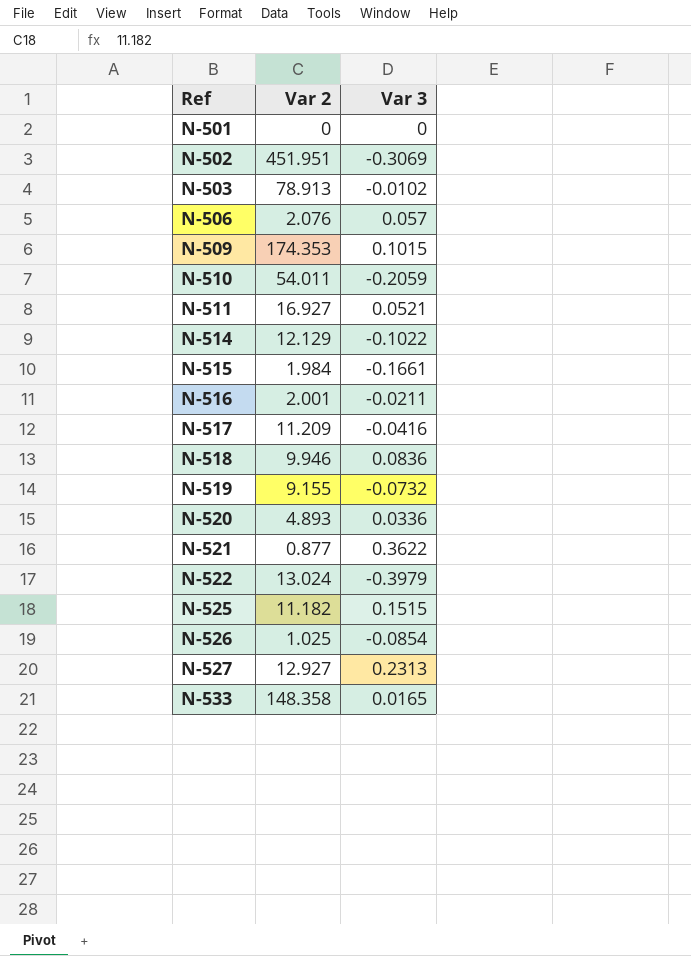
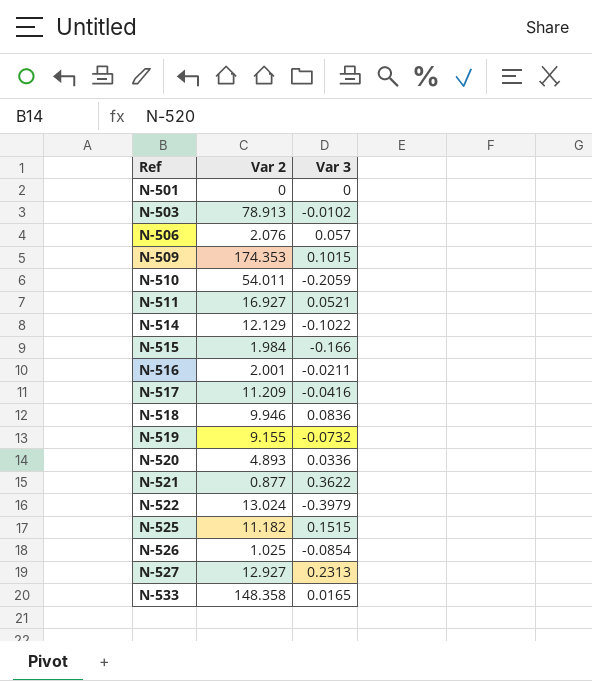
row N-502: 451.951 | -0.3069 -> none
N-515 | Var 3: -0.1661 -> -0.166

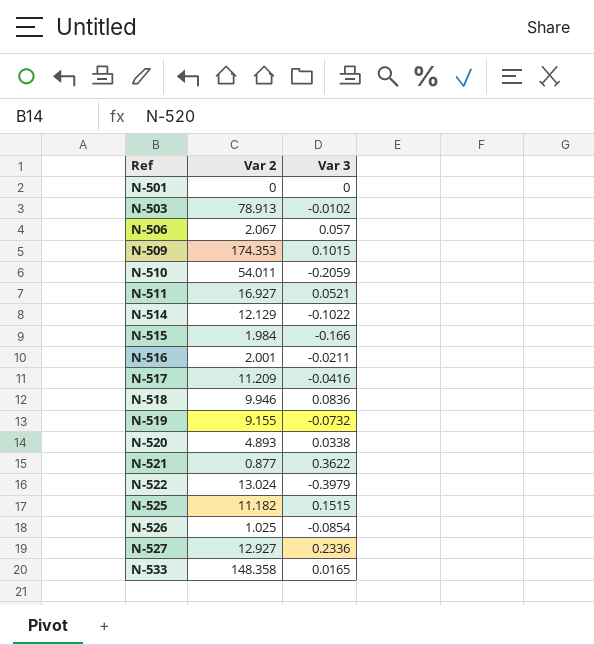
N-506 | Var 2: 2.076 -> 2.067
N-520 | Var 3: 0.0336 -> 0.0338
N-527 | Var 3: 0.2313 -> 0.2336

